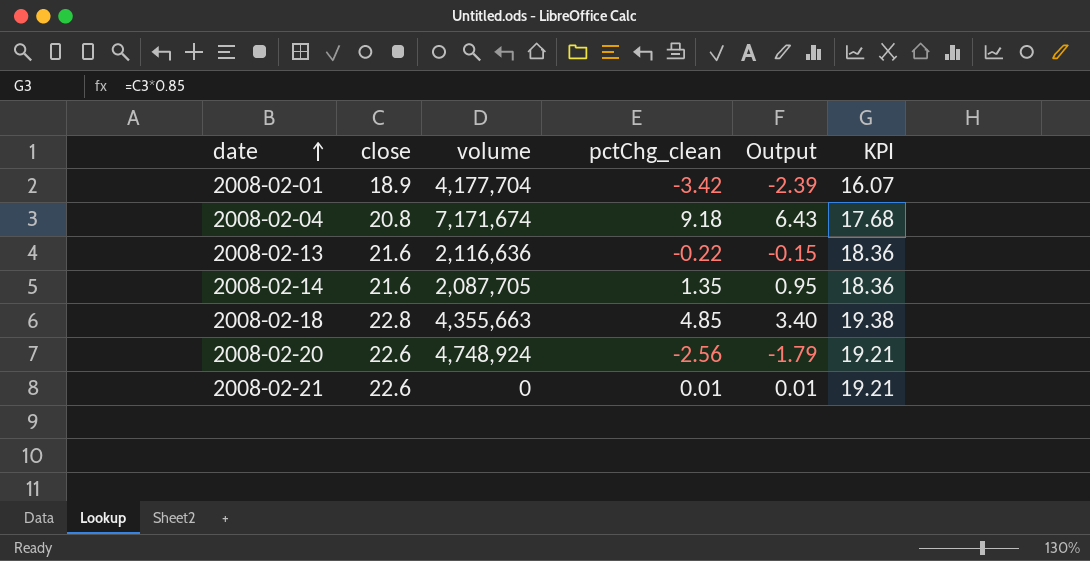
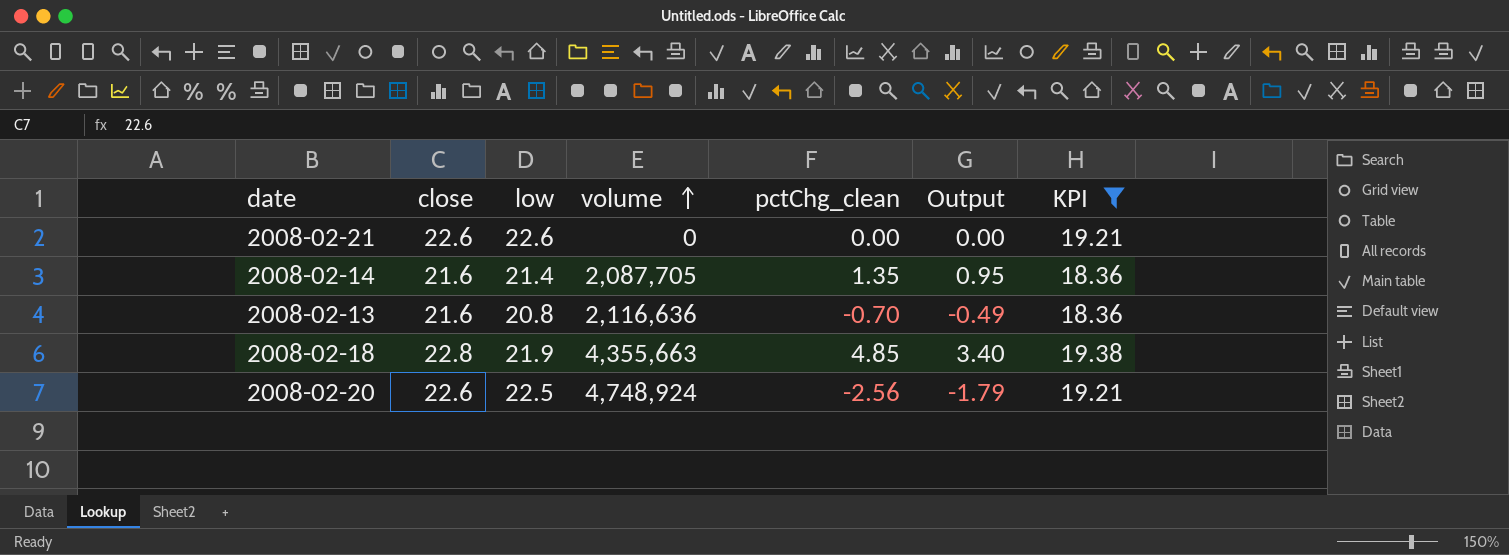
filter: none -> KPI >= 18.36
row order: date ascending -> volume ascending
column low | position: none -> 3
2008-02-21 | pctChg_clean: 0.01 -> 0.00
2008-02-21 | Output: 0.01 -> 0.00
2008-02-13 | pctChg_clean: -0.22 -> -0.70
2008-02-13 | Output: -0.15 -> -0.49

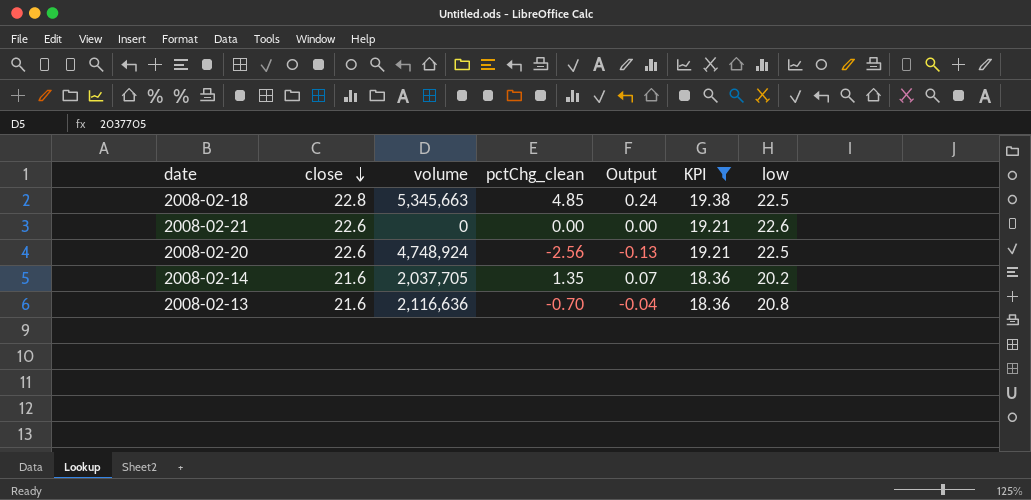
row order: volume ascending -> close descending
column Output | formula: [pctChg_clean] * 0.7 -> [pctChg_clean] * 0.05
column low | position: 3 -> 7
2008-02-18 | volume: 4,355,663 -> 5,345,663
2008-02-18 | low: 21.9 -> 22.5
2008-02-14 | volume: 2,087,705 -> 2,037,705
2008-02-14 | low: 21.4 -> 20.2

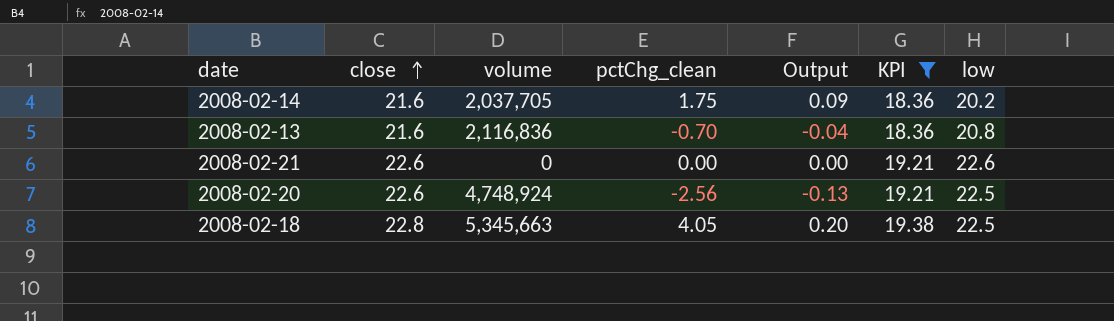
row order: close descending -> close ascending
2008-02-14 | pctChg_clean: 1.35 -> 1.75
2008-02-14 | Output: 0.07 -> 0.09
2008-02-13 | volume: 2,116,636 -> 2,116,836
2008-02-18 | pctChg_clean: 4.85 -> 4.05
2008-02-18 | Output: 0.24 -> 0.20

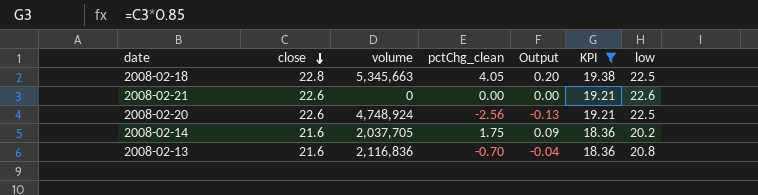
row order: close ascending -> close descending

